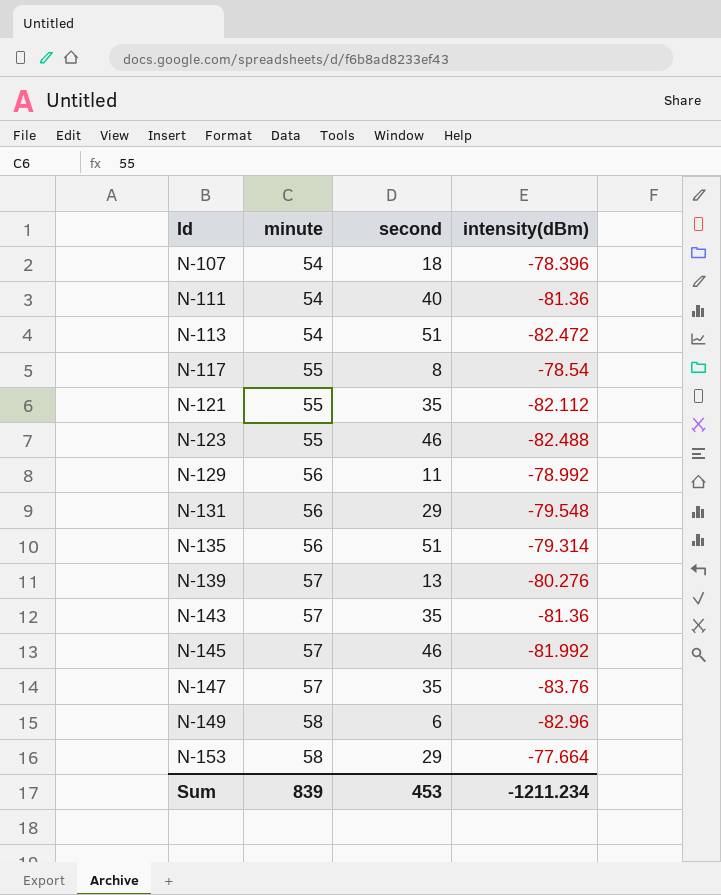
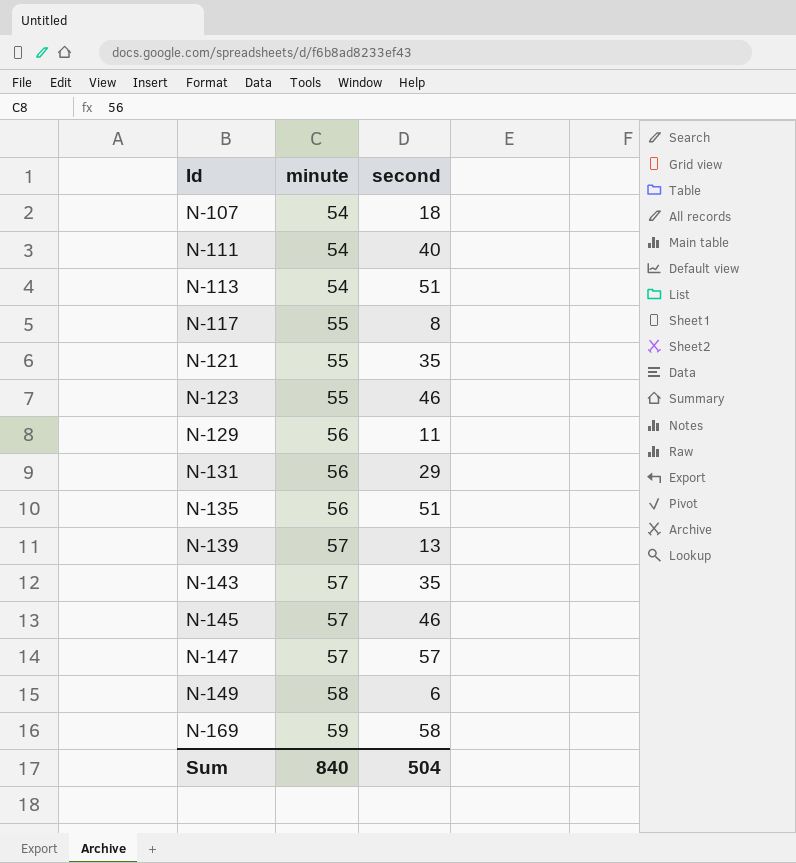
column intensity(dBm) | position: 4 -> none
row N-153: 58 | 29 | -77.664 -> none
N-147 | second: 35 -> 57
row N-169: none -> 59 | 58
Sum | minute: 839 -> 840
Sum | second: 453 -> 504

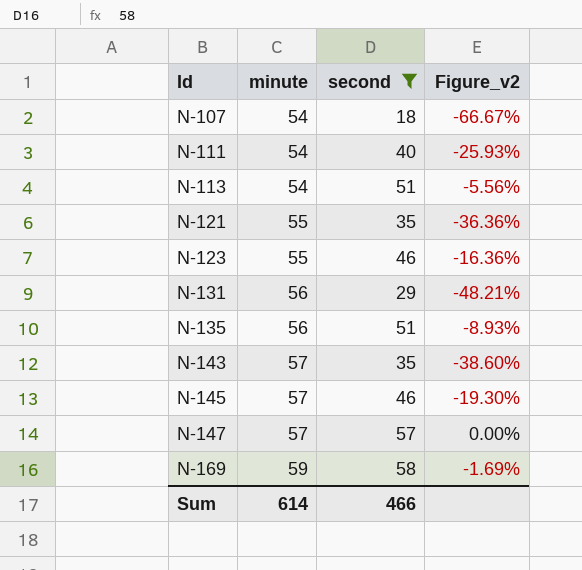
filter: none -> second >= 18
column Figure_v2 | formula: none -> ([second] - [minute]) / [minute]
Sum | minute: 840 -> 614
Sum | second: 504 -> 466

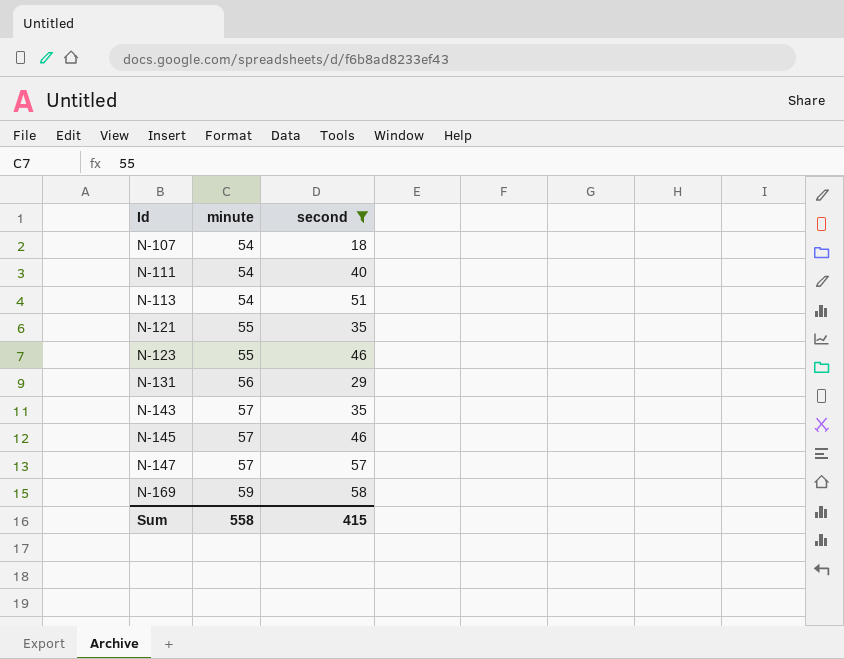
column Figure_v2 | formula: ([second] - [minute]) / [minute] -> none
row N-135: 56 | 51 | -8.93% -> none
Sum | minute: 614 -> 558
Sum | second: 466 -> 415

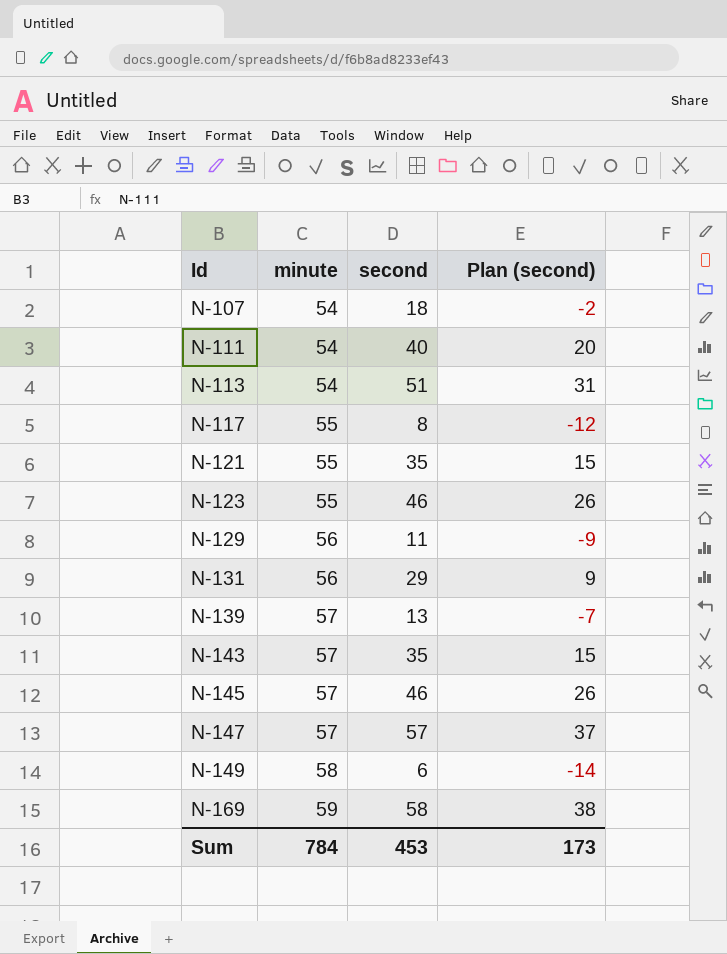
filter: second >= 18 -> none
column Plan (second) | formula: none -> [second] - 20
Sum | minute: 558 -> 784
Sum | second: 415 -> 453

